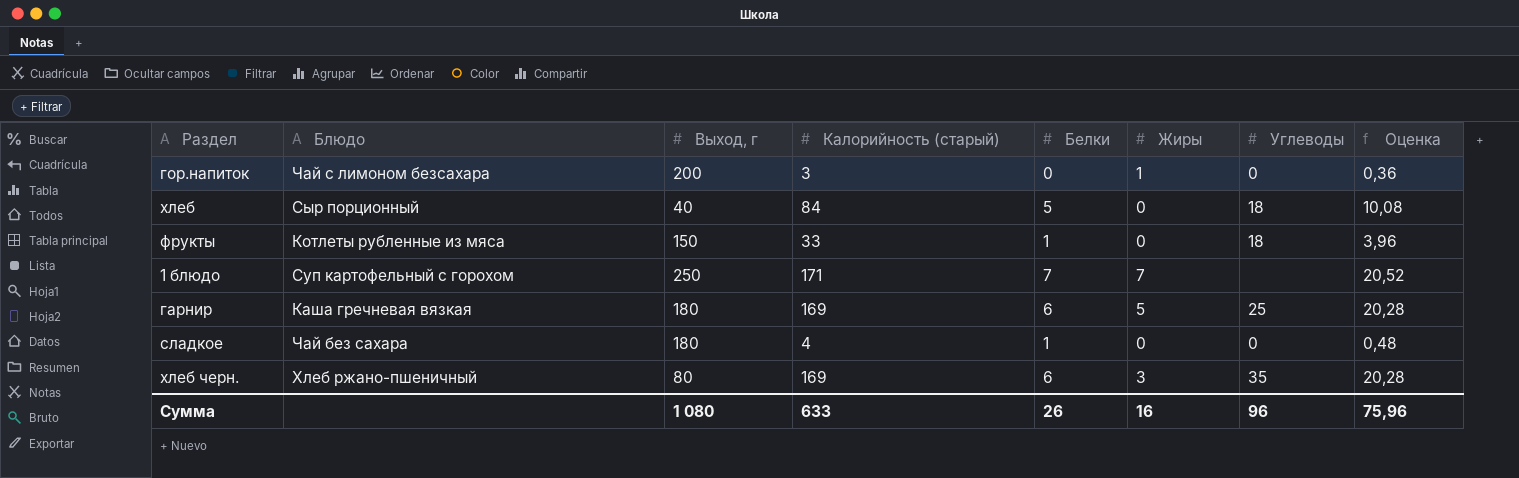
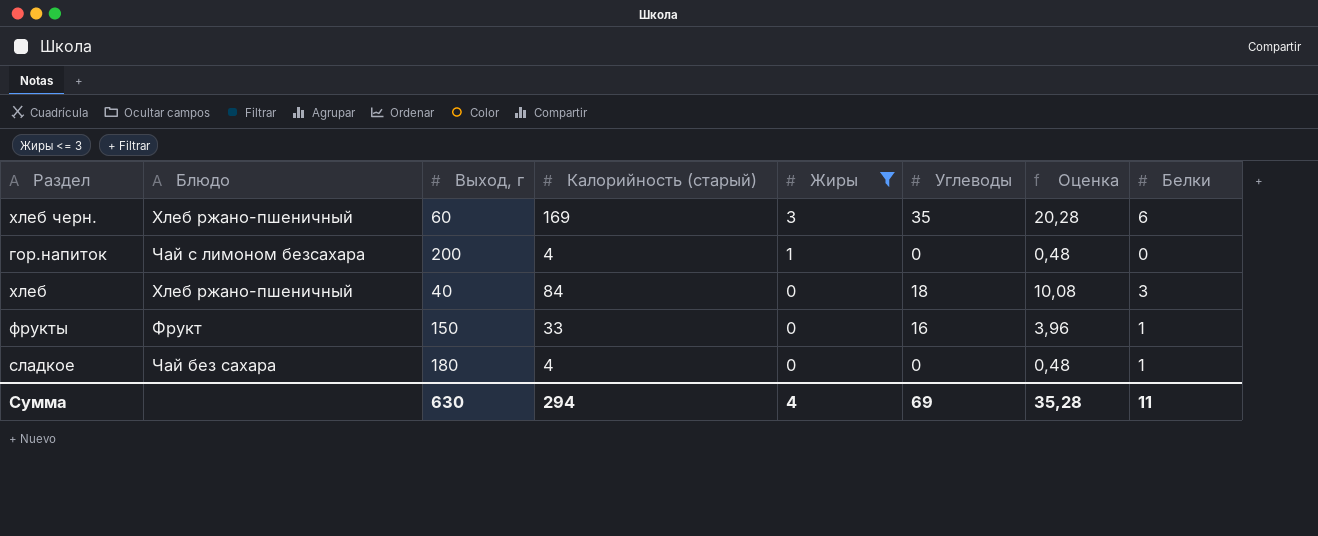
filter: none -> Жиры <= 3
row order: none -> Жиры descending
column Белки | position: 5 -> 8
хлеб черн. | Выход, г: 80 -> 60
гор.напиток | Калорийность (старый): 3 -> 4
гор.напиток | Оценка: 0,36 -> 0,48
хлеб | Блюдо: Сыр порционный -> Хлеб ржано-пшеничный
хлеб | Белки: 5 -> 3
фрукты | Блюдо: Котлеты рубленные из мяса -> Фрукт
фрукты | Углеводы: 18 -> 16
Сумма | Выход, г: 1 080 -> 630
Сумма | Калорийность (старый): 633 -> 294
Сумма | Жиры: 16 -> 4
Сумма | Углеводы: 96 -> 69
Сумма | Оценка: 75,96 -> 35,28
Сумма | Белки: 26 -> 11

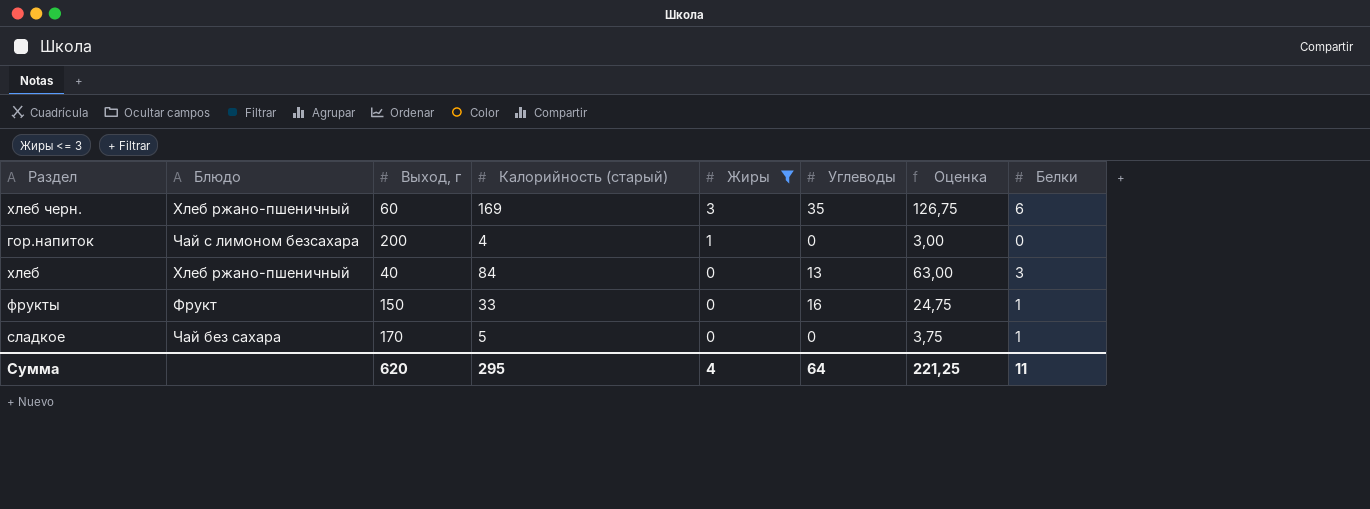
column Оценка | formula: [Калорийность (старый)] * 0,12 -> [Калорийность (старый)] * 0,75
хлеб | Углеводы: 18 -> 13
сладкое | Выход, г: 180 -> 170
сладкое | Калорийность (старый): 4 -> 5
Сумма | Выход, г: 630 -> 620
Сумма | Калорийность (старый): 294 -> 295
Сумма | Углеводы: 69 -> 64
Сумма | Оценка: 35,28 -> 221,25

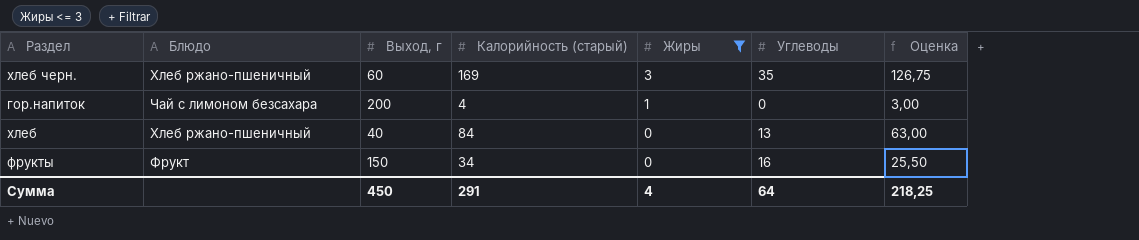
column Белки | position: 8 -> none
row сладкое: Чай без сахара | 170 | 5 | 0 | 0 | 3,75 | 1 -> none
фрукты | Калорийность (старый): 33 -> 34
фрукты | Оценка: 24,75 -> 25,50
Сумма | Выход, г: 620 -> 450
Сумма | Калорийность (старый): 295 -> 291
Сумма | Оценка: 221,25 -> 218,25

